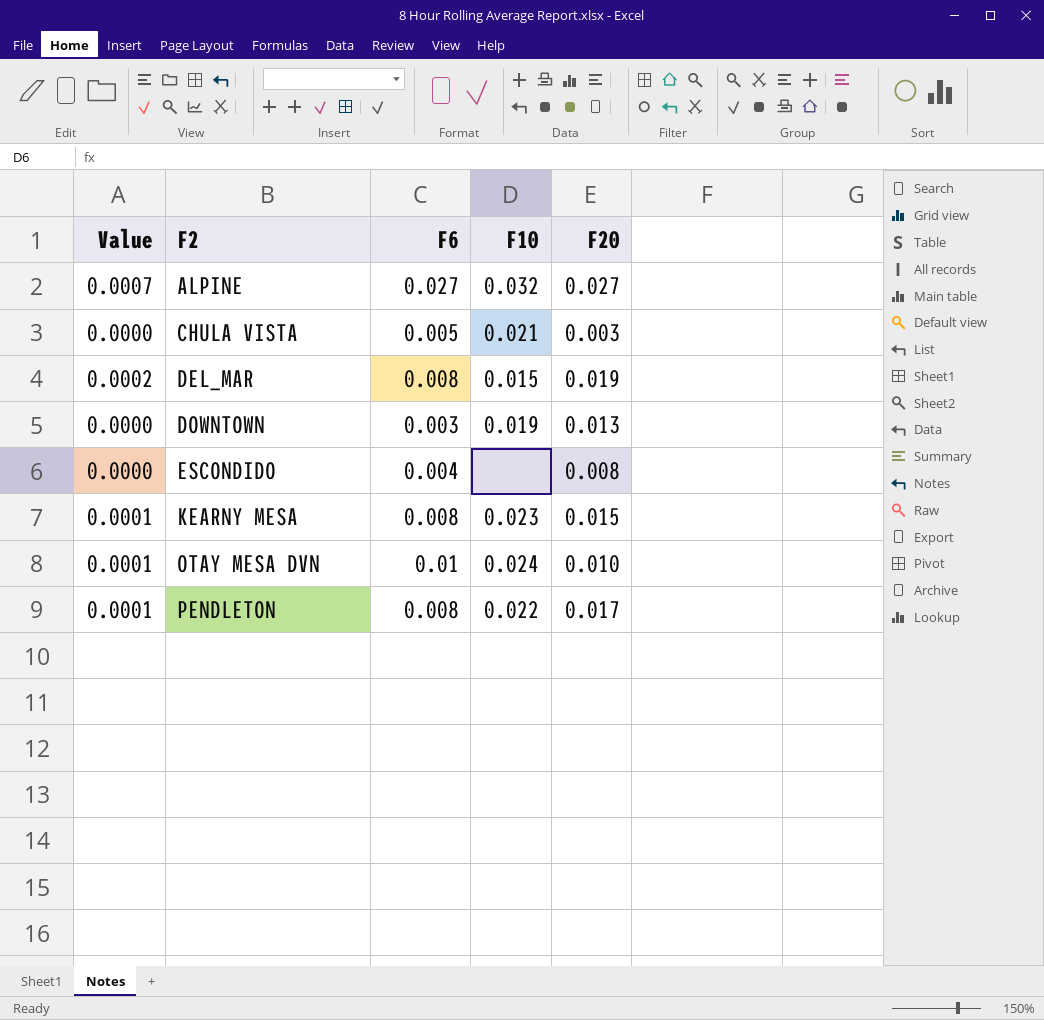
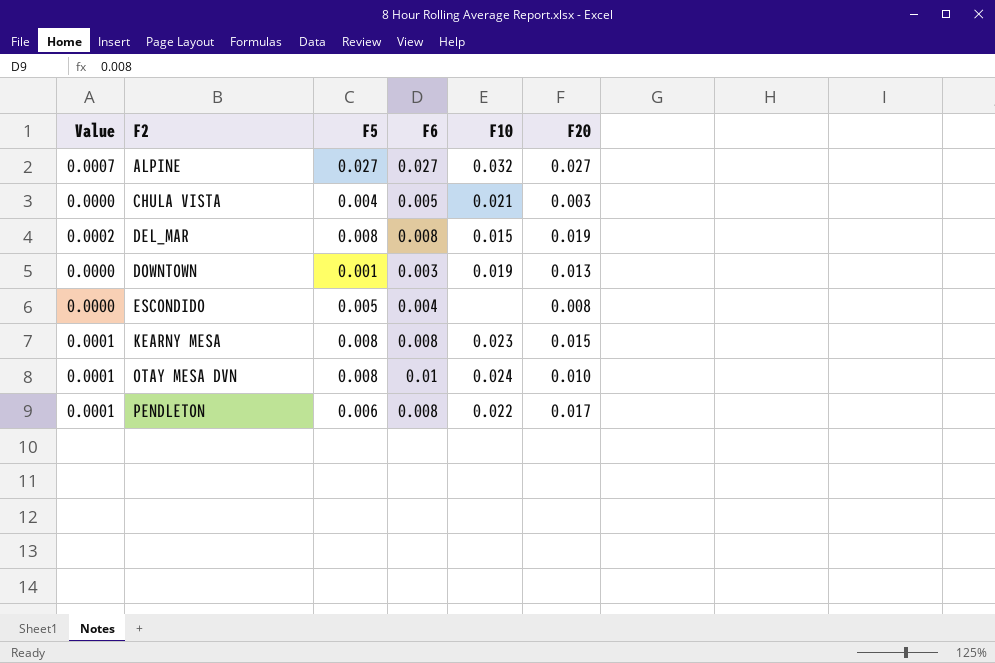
column F5 | position: none -> 3

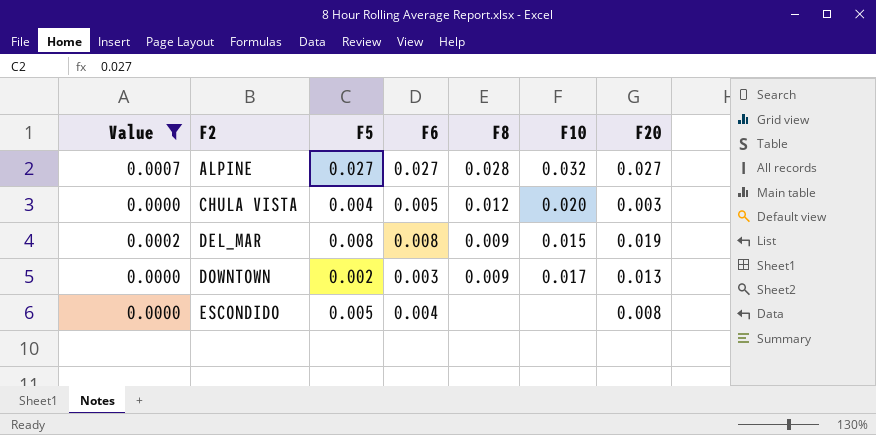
filter: none -> Value != 0.0001
column F8 | position: none -> 5
CHULA VISTA | F10: 0.021 -> 0.020
DOWNTOWN | F5: 0.001 -> 0.002
DOWNTOWN | F10: 0.019 -> 0.017

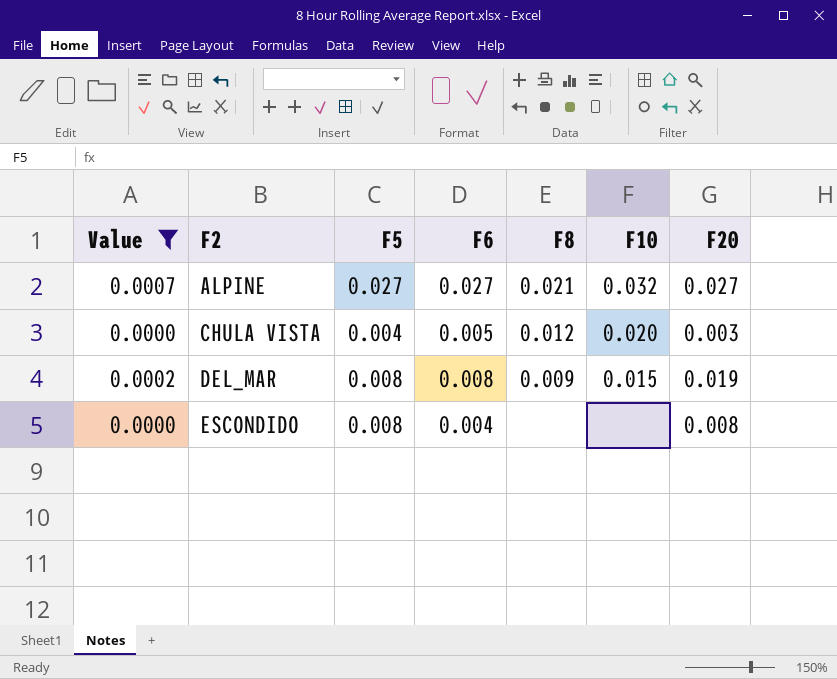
row DOWNTOWN: 0.0000 | 0.002 | 0.003 | 0.009 | 0.017 | 0.013 -> none
ALPINE | F8: 0.028 -> 0.021
ESCONDIDO | F5: 0.005 -> 0.008

